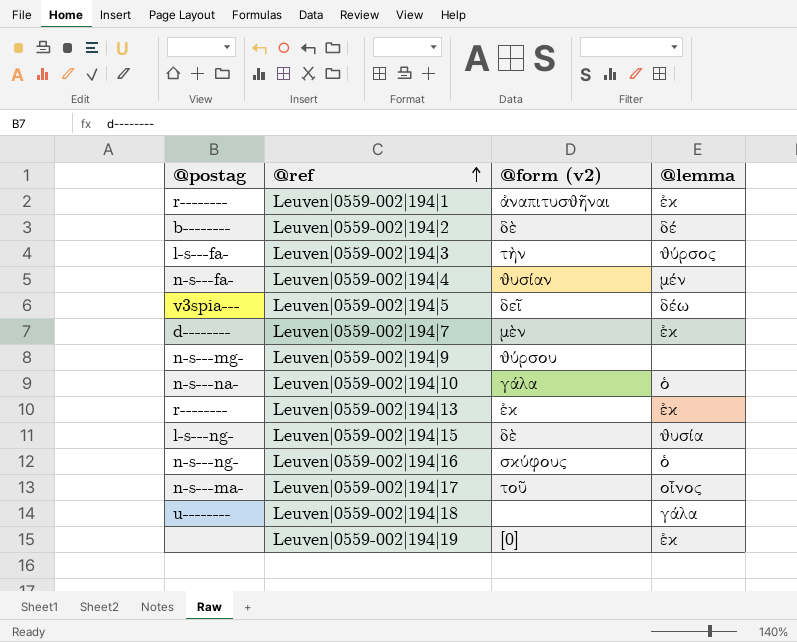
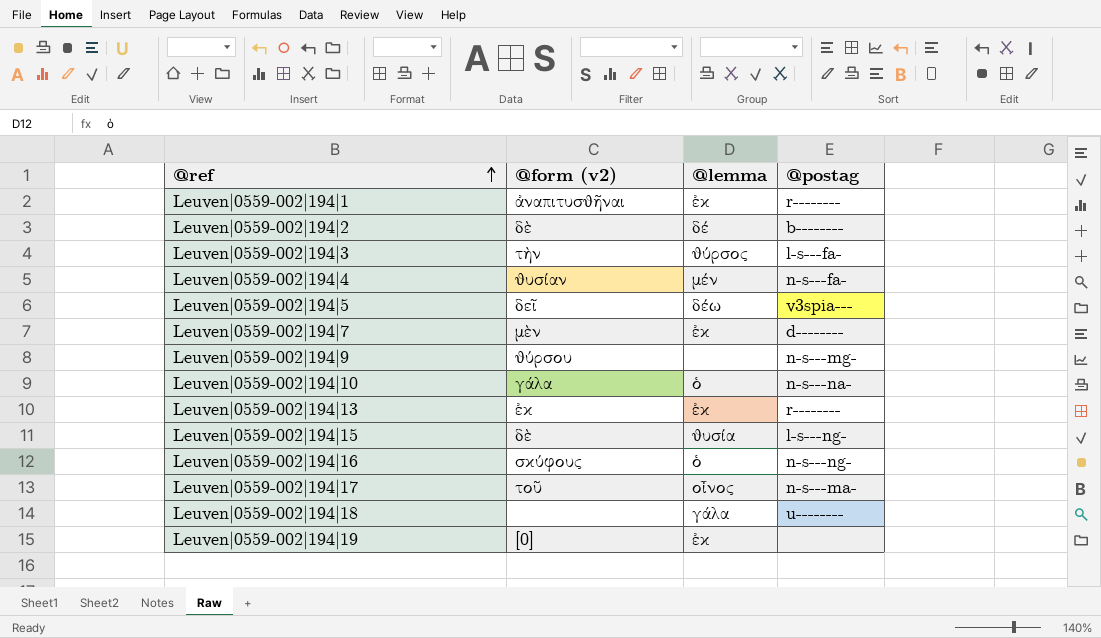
column @postag | position: 1 -> 4

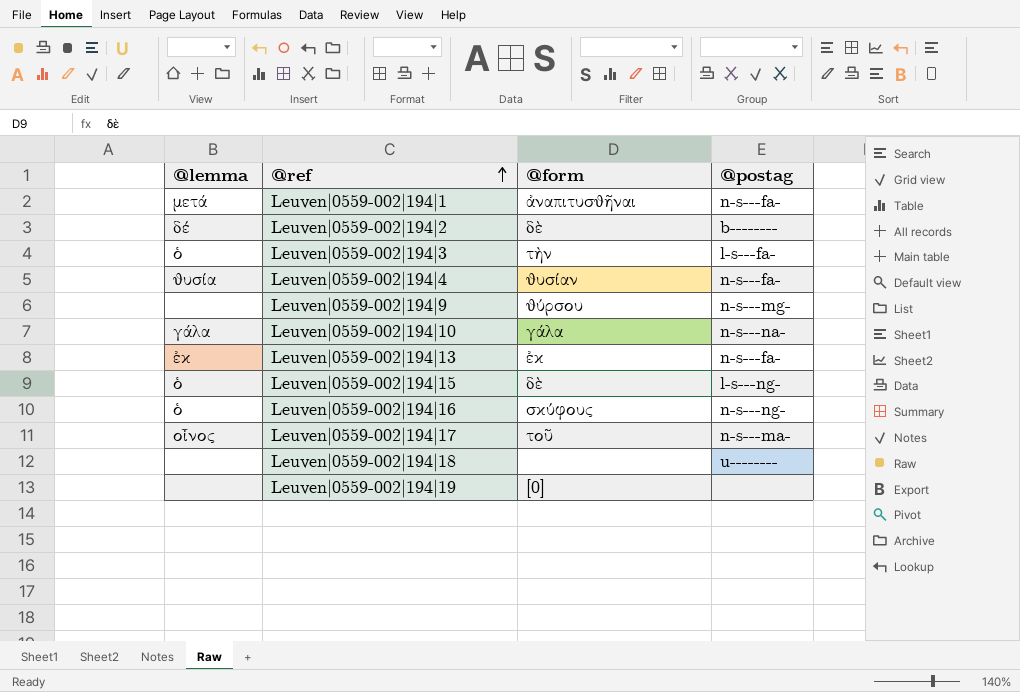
column @lemma | position: 3 -> 1
column name: @form (v2) -> @form
row Leuven|0559-002|194|5: δεῖ | δέω | v3spia--- -> none
row Leuven|0559-002|194|7: μὲν | ἐκ | d-------- -> none
Leuven|0559-002|194|1 | @lemma: ἐκ -> μετά
Leuven|0559-002|194|1 | @postag: r-------- -> n-s---fa-
Leuven|0559-002|194|3 | @lemma: θύρσος -> ὁ
Leuven|0559-002|194|4 | @lemma: μέν -> θυσία
Leuven|0559-002|194|10 | @lemma: ὁ -> γάλα
Leuven|0559-002|194|13 | @postag: r-------- -> n-s---fa-
Leuven|0559-002|194|15 | @lemma: θυσία -> ὁ
Leuven|0559-002|194|18 | @lemma: γάλα -> none
Leuven|0559-002|194|19 | @lemma: ἐκ -> none

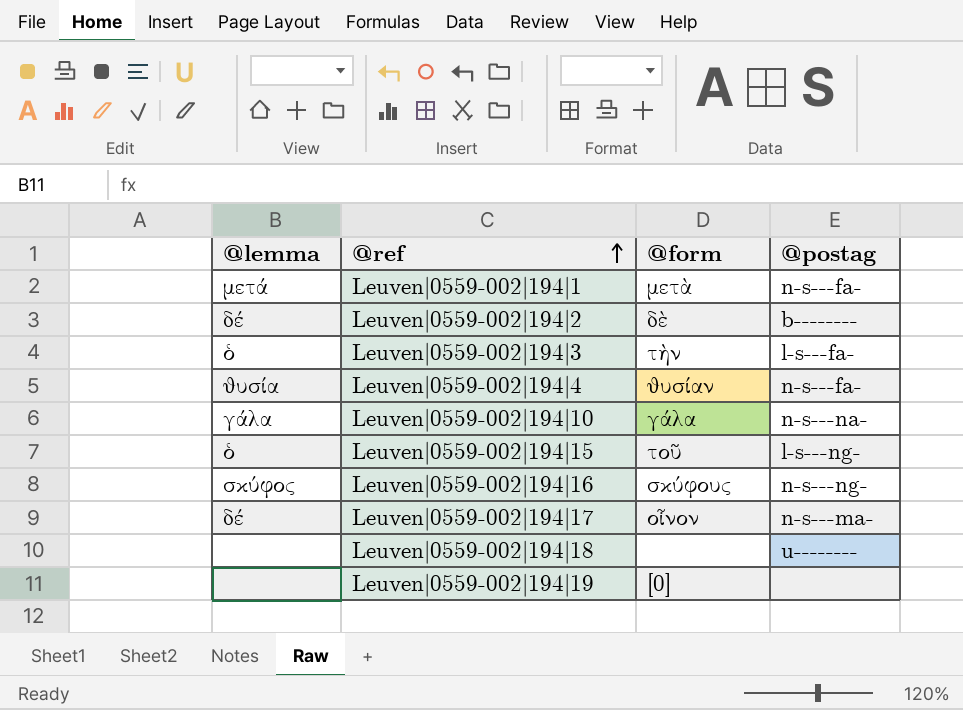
row Leuven|0559-002|194|9: none | θύρσου | n-s---mg- -> none
row Leuven|0559-002|194|13: ἐκ | ἐκ | n-s---fa- -> none
Leuven|0559-002|194|1 | @form: ἀναπιτυσθῆναι -> μετὰ
Leuven|0559-002|194|15 | @form: δὲ -> τοῦ
Leuven|0559-002|194|16 | @lemma: ὁ -> σκύφος
Leuven|0559-002|194|17 | @lemma: οἶνος -> δέ
Leuven|0559-002|194|17 | @form: τοῦ -> οἶνον

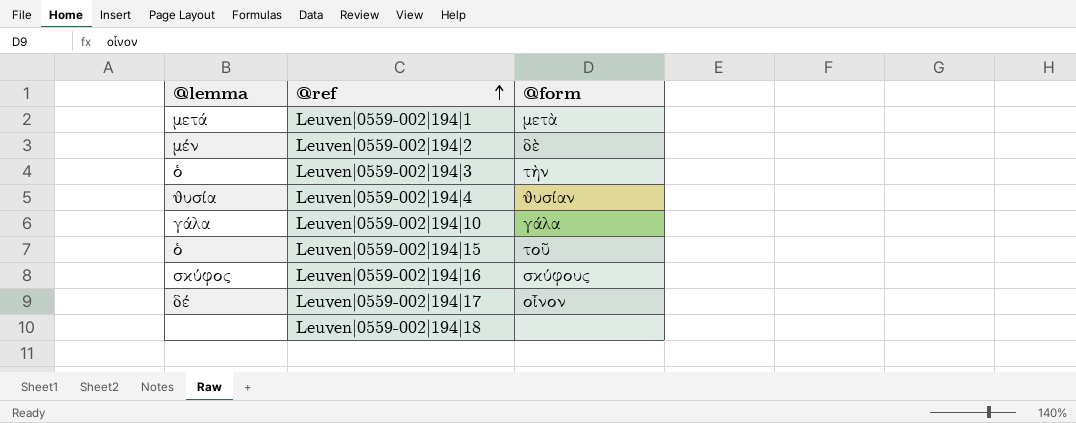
column @postag | position: 4 -> none
row Leuven|0559-002|194|19: none | [0] | none -> none
Leuven|0559-002|194|2 | @lemma: δέ -> μέν

